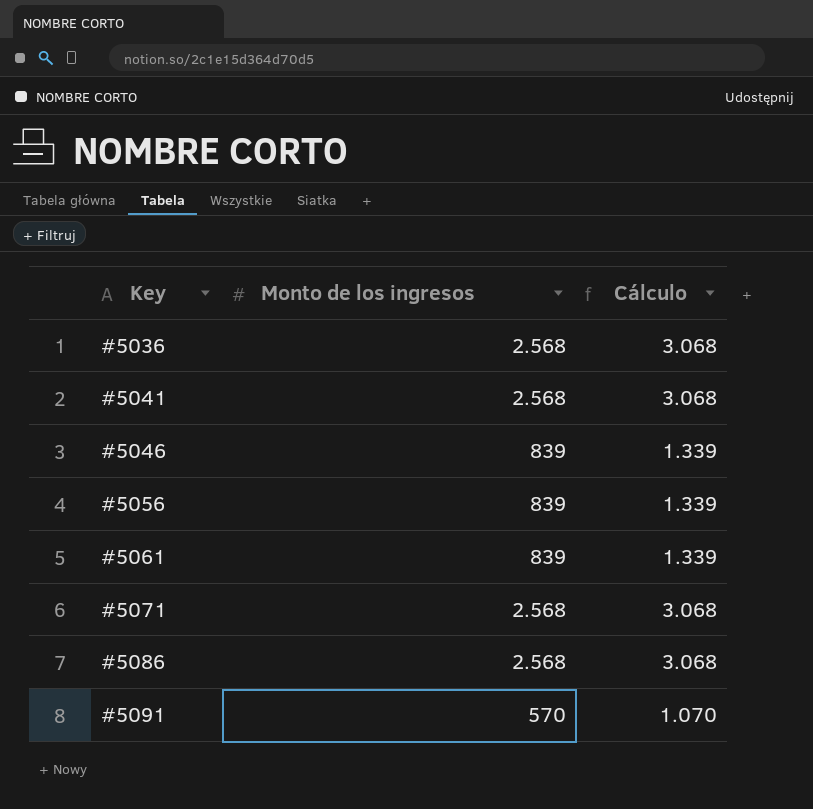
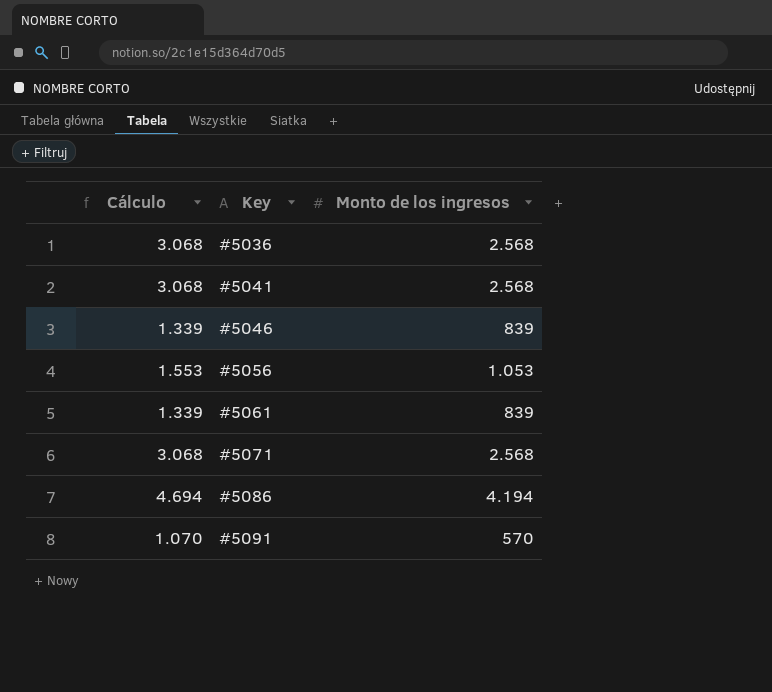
column Cálculo | position: 3 -> 1
#5056 | Cálculo: 1.339 -> 1.553
#5056 | Monto de los ingresos: 839 -> 1.053
#5086 | Cálculo: 3.068 -> 4.694
#5086 | Monto de los ingresos: 2.568 -> 4.194

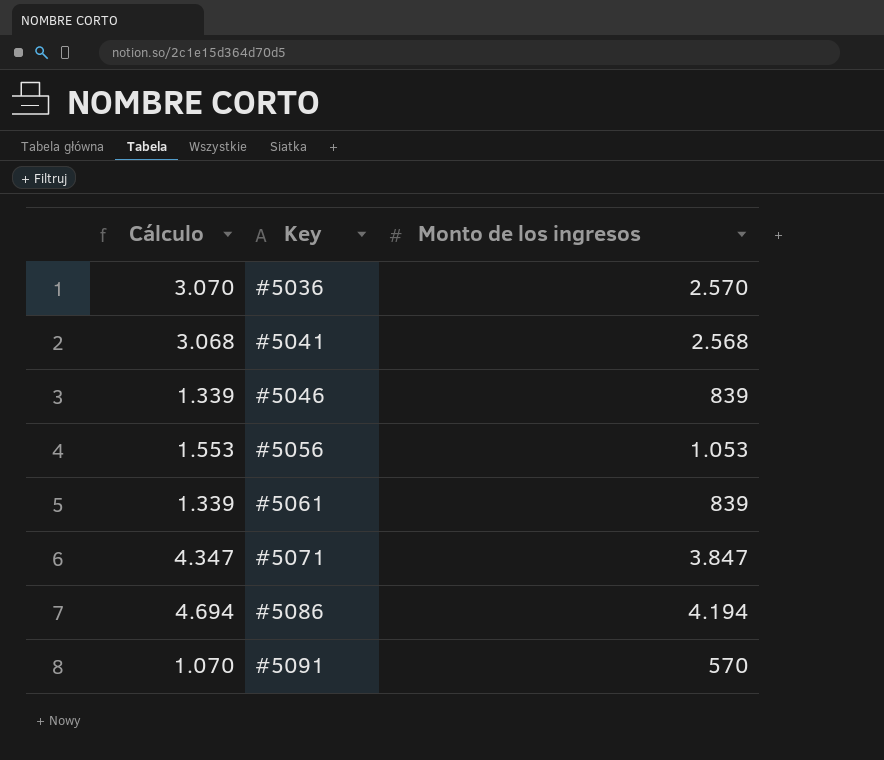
#5036 | Cálculo: 3.068 -> 3.070
#5036 | Monto de los ingresos: 2.568 -> 2.570
#5071 | Cálculo: 3.068 -> 4.347
#5071 | Monto de los ingresos: 2.568 -> 3.847

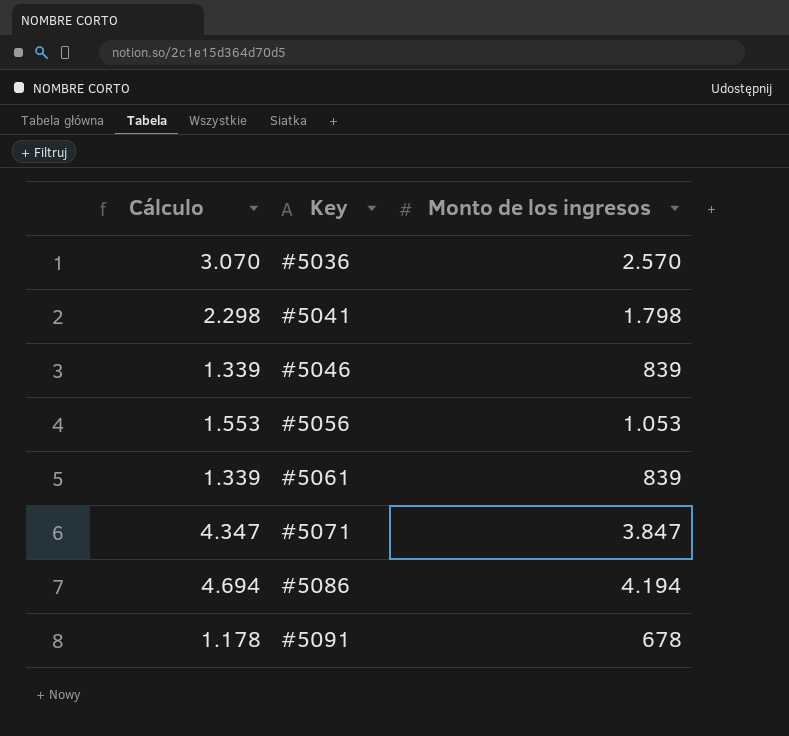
#5041 | Cálculo: 3.068 -> 2.298
#5041 | Monto de los ingresos: 2.568 -> 1.798
#5091 | Cálculo: 1.070 -> 1.178
#5091 | Monto de los ingresos: 570 -> 678

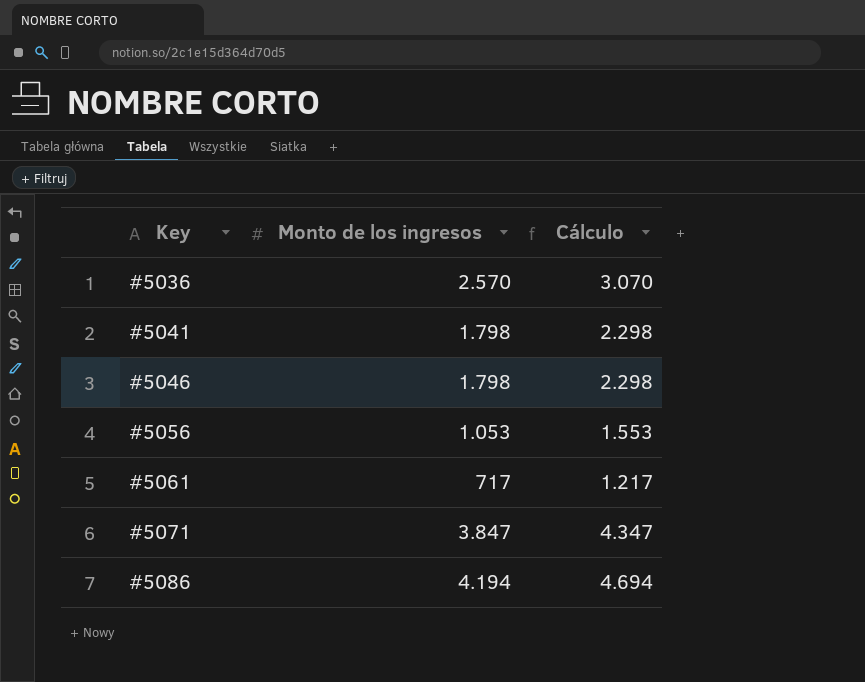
column Cálculo | position: 1 -> 3
row #5091: 1.178 | 678 -> none
#5046 | Monto de los ingresos: 839 -> 1.798
#5046 | Cálculo: 1.339 -> 2.298
#5061 | Monto de los ingresos: 839 -> 717
#5061 | Cálculo: 1.339 -> 1.217

